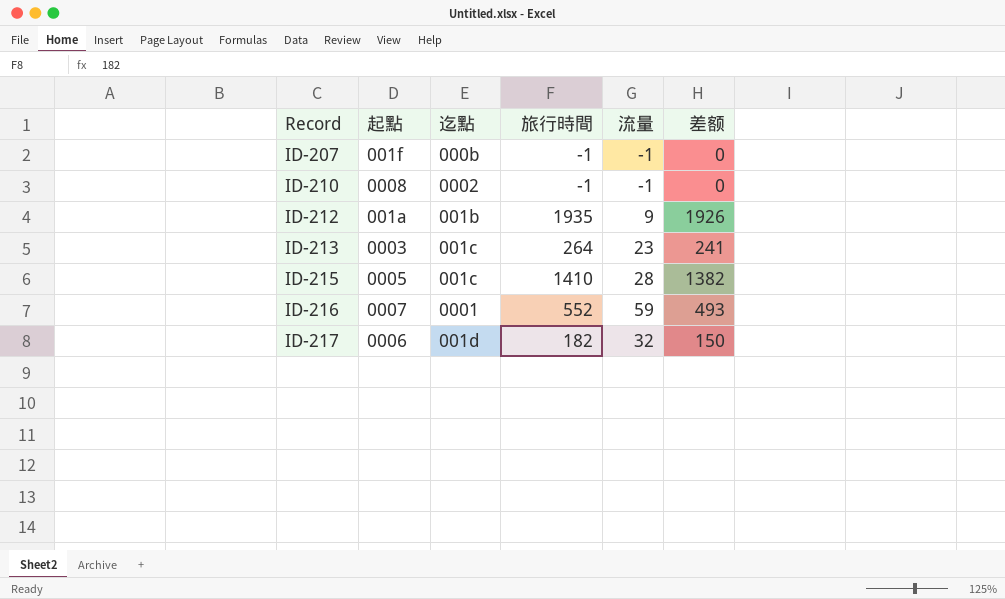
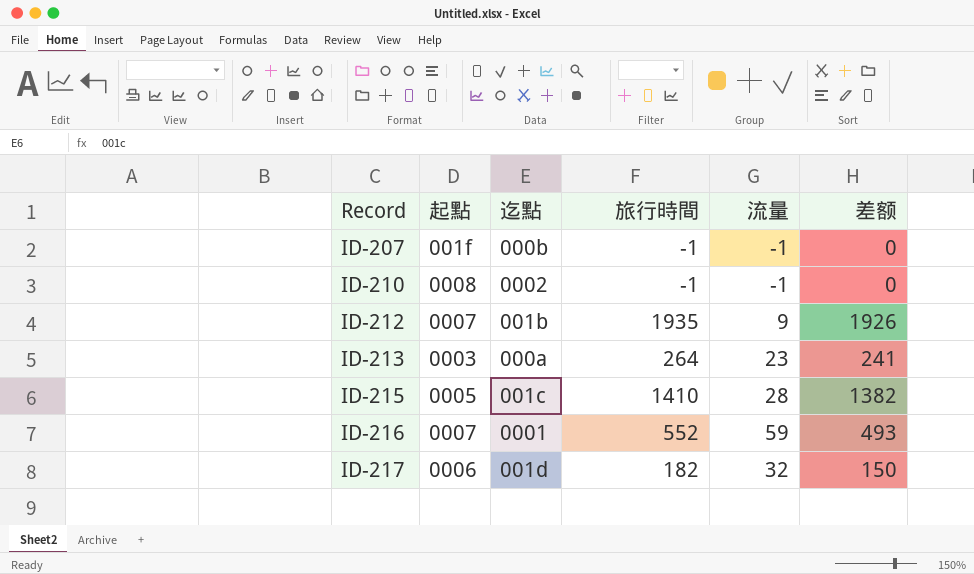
ID-212 | 起點: 001a -> 0007
ID-213 | 迄點: 001c -> 000a

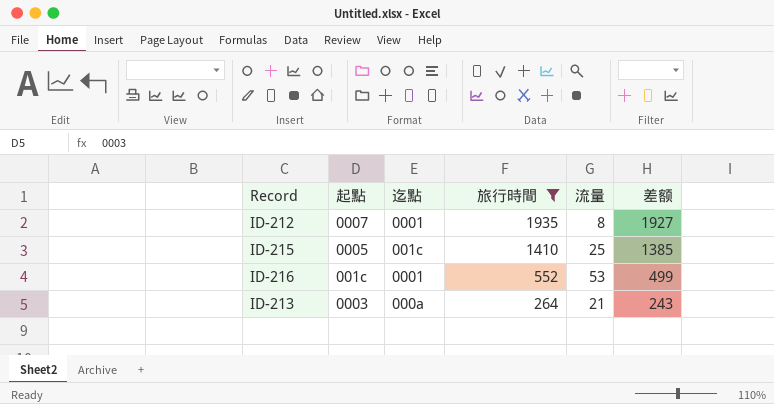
filter: none -> 旅行時間 >= 264
row order: Record ascending -> 旅行時間 descending
ID-212 | 迄點: 001b -> 0001
ID-212 | 流量: 9 -> 8
ID-212 | 差额: 1926 -> 1927
ID-215 | 流量: 28 -> 25
ID-215 | 差额: 1382 -> 1385
ID-216 | 起點: 0007 -> 001c
ID-216 | 流量: 59 -> 53
ID-216 | 差额: 493 -> 499
ID-213 | 流量: 23 -> 21
ID-213 | 差额: 241 -> 243

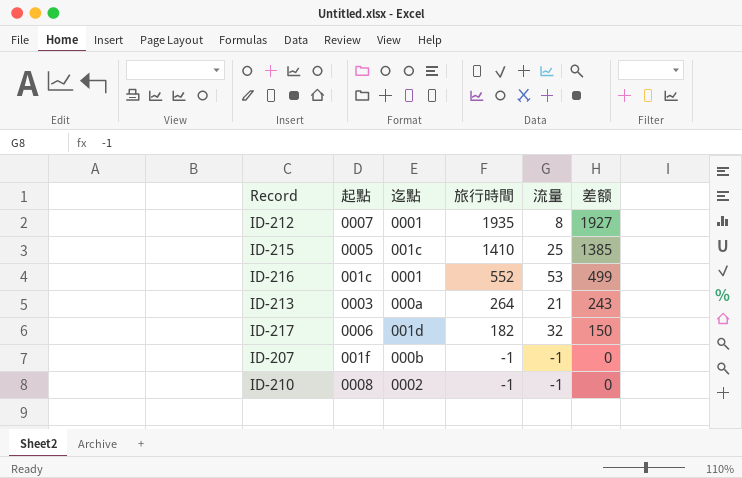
filter: 旅行時間 >= 264 -> none

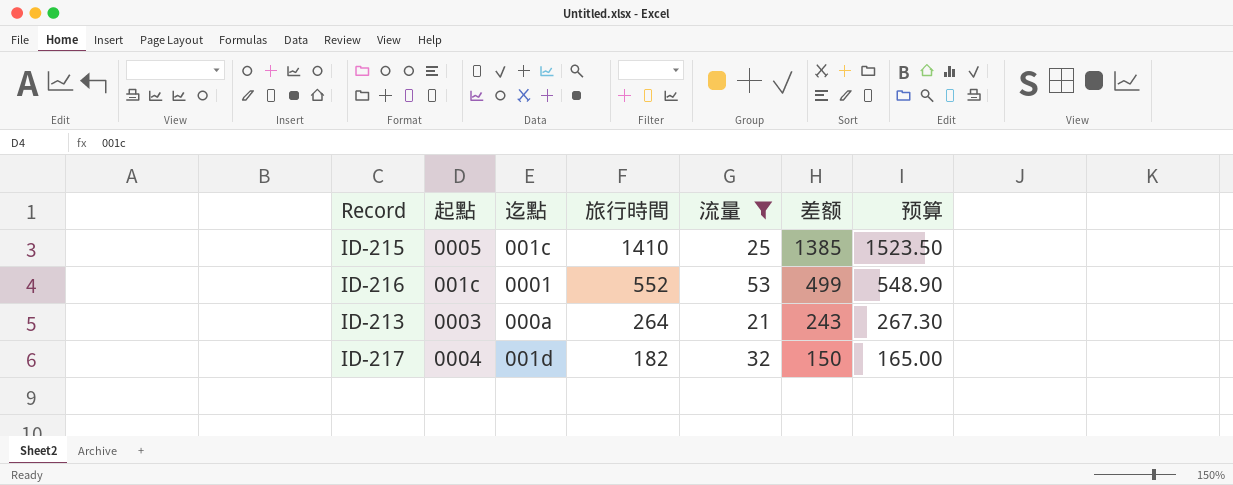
filter: none -> 流量 >= 21
column 预算 | formula: none -> [差额] * 1.1
ID-217 | 起點: 0006 -> 0004

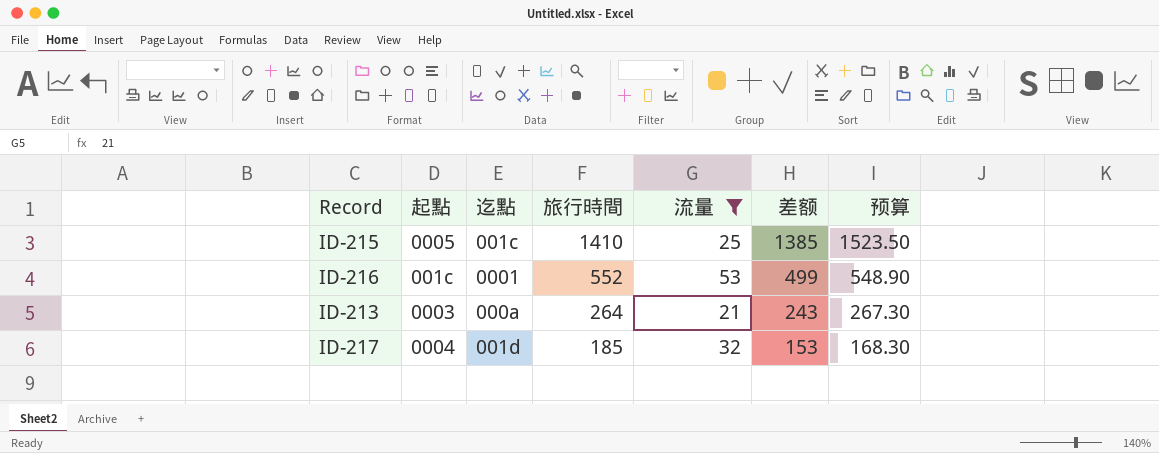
ID-217 | 旅行時間: 182 -> 185
ID-217 | 差额: 150 -> 153
ID-217 | 预算: 165.00 -> 168.30

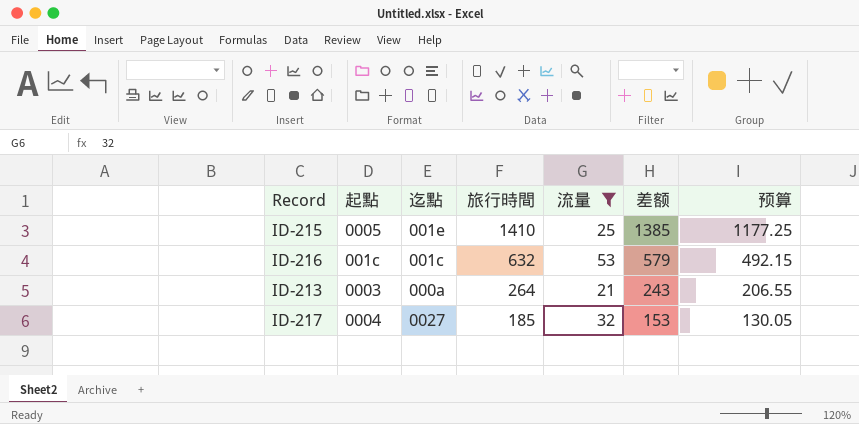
column 预算 | formula: [差额] * 1.1 -> [差额] * 0.85
ID-215 | 迄點: 001c -> 001e
ID-216 | 迄點: 0001 -> 001c
ID-216 | 旅行時間: 552 -> 632
ID-216 | 差额: 499 -> 579
ID-217 | 迄點: 001d -> 0027

